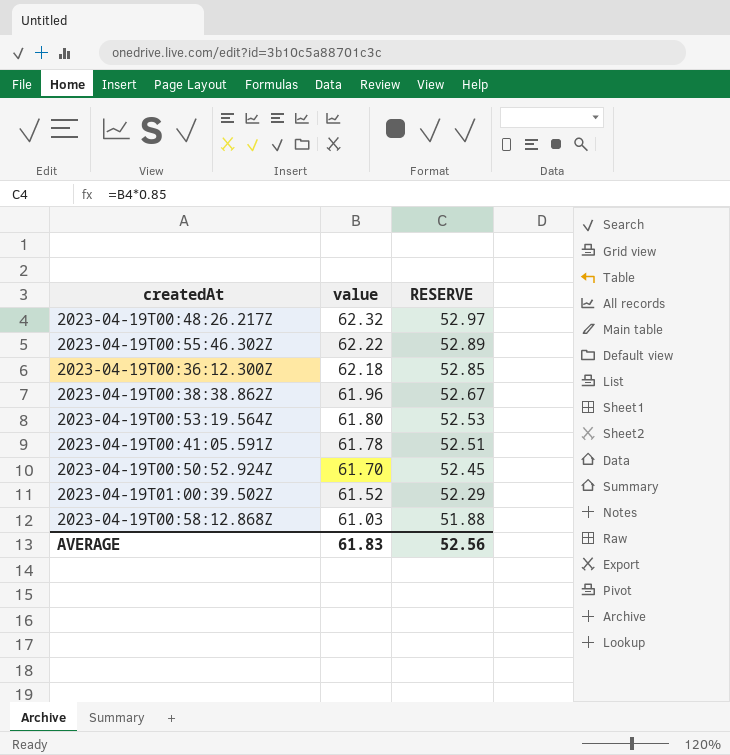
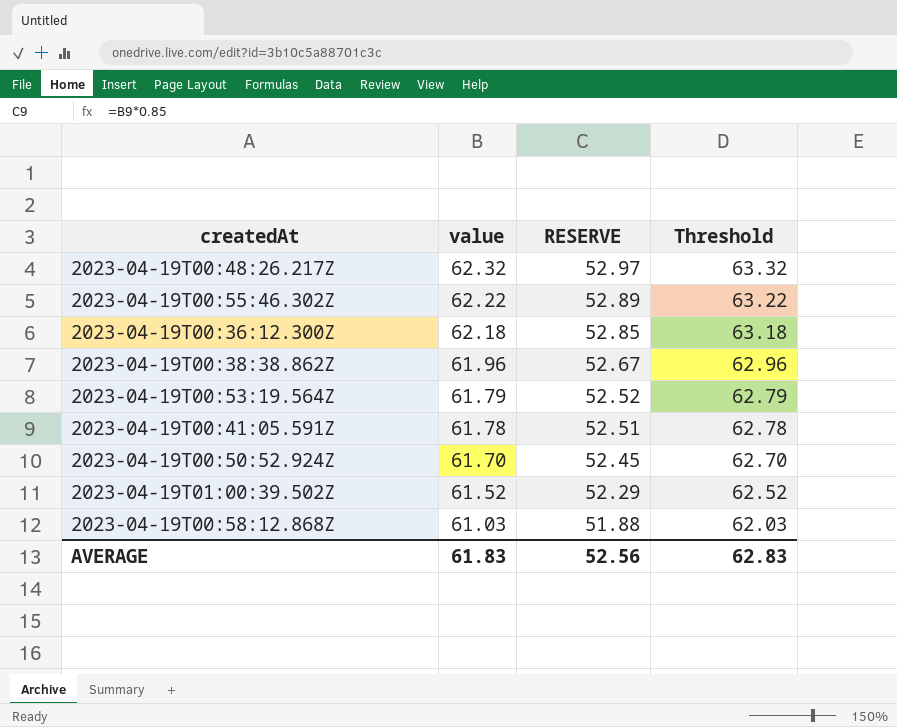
column Threshold | formula: none -> [value] + 1
2023-04-19T00:53:19.564Z | value: 61.80 -> 61.79
2023-04-19T00:53:19.564Z | RESERVE: 52.53 -> 52.52

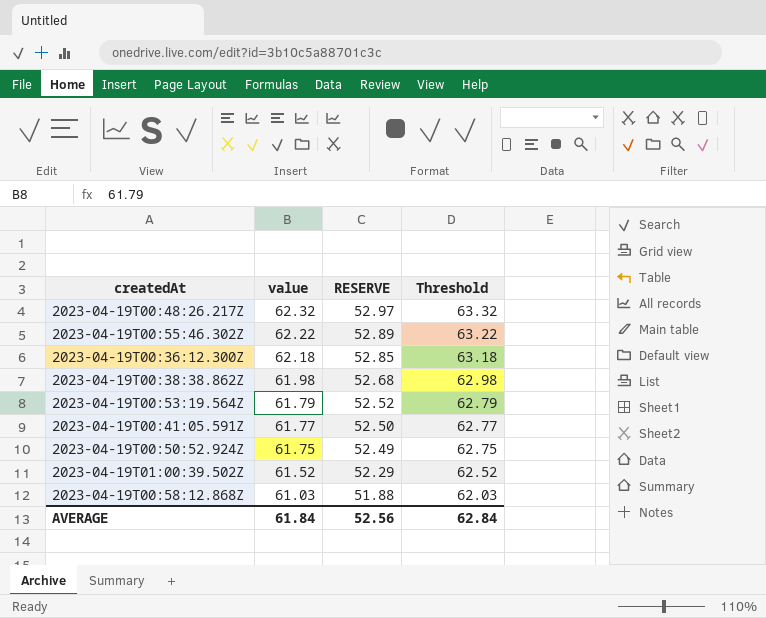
2023-04-19T00:38:38.862Z | value: 61.96 -> 61.98
2023-04-19T00:38:38.862Z | RESERVE: 52.67 -> 52.68
2023-04-19T00:38:38.862Z | Threshold: 62.96 -> 62.98
2023-04-19T00:41:05.591Z | value: 61.78 -> 61.77
2023-04-19T00:41:05.591Z | RESERVE: 52.51 -> 52.50
2023-04-19T00:41:05.591Z | Threshold: 62.78 -> 62.77
2023-04-19T00:50:52.924Z | value: 61.70 -> 61.75
2023-04-19T00:50:52.924Z | RESERVE: 52.45 -> 52.49
2023-04-19T00:50:52.924Z | Threshold: 62.70 -> 62.75
AVERAGE | value: 61.83 -> 61.84
AVERAGE | Threshold: 62.83 -> 62.84

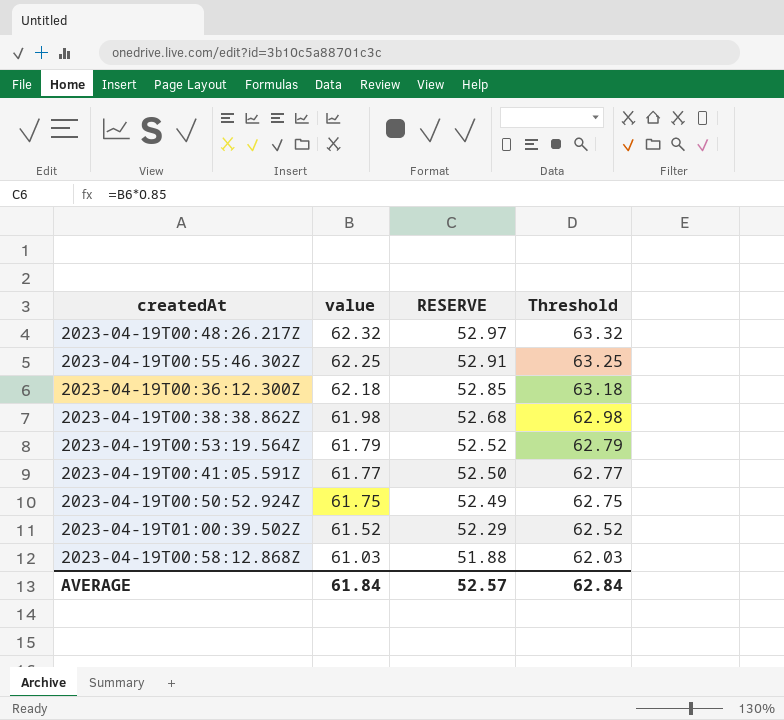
2023-04-19T00:55:46.302Z | value: 62.22 -> 62.25
2023-04-19T00:55:46.302Z | RESERVE: 52.89 -> 52.91
2023-04-19T00:55:46.302Z | Threshold: 63.22 -> 63.25
AVERAGE | RESERVE: 52.56 -> 52.57

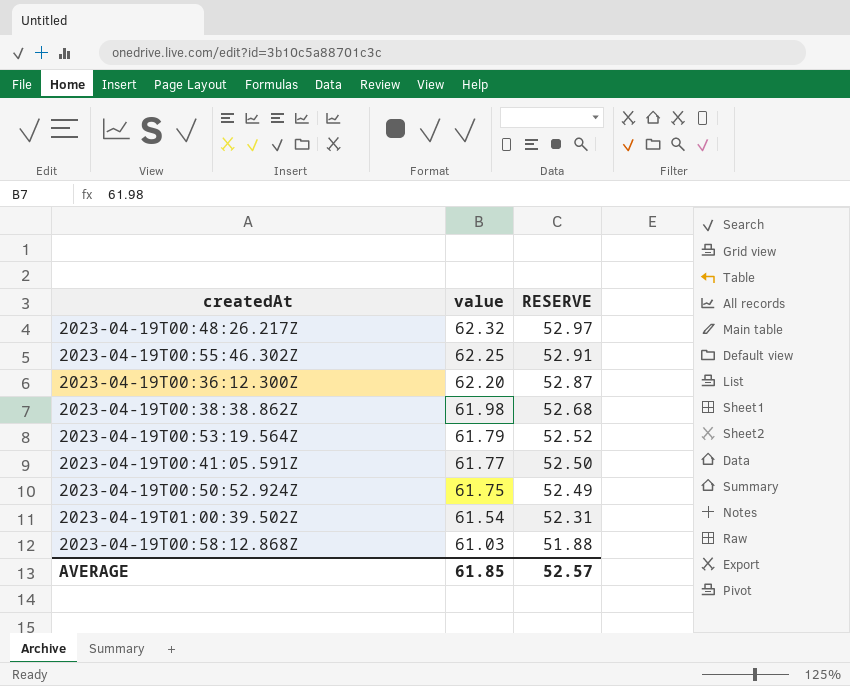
column Threshold | formula: [value] + 1 -> none
2023-04-19T00:36:12.300Z | value: 62.18 -> 62.20
2023-04-19T00:36:12.300Z | RESERVE: 52.85 -> 52.87
2023-04-19T01:00:39.502Z | value: 61.52 -> 61.54
2023-04-19T01:00:39.502Z | RESERVE: 52.29 -> 52.31
AVERAGE | value: 61.84 -> 61.85

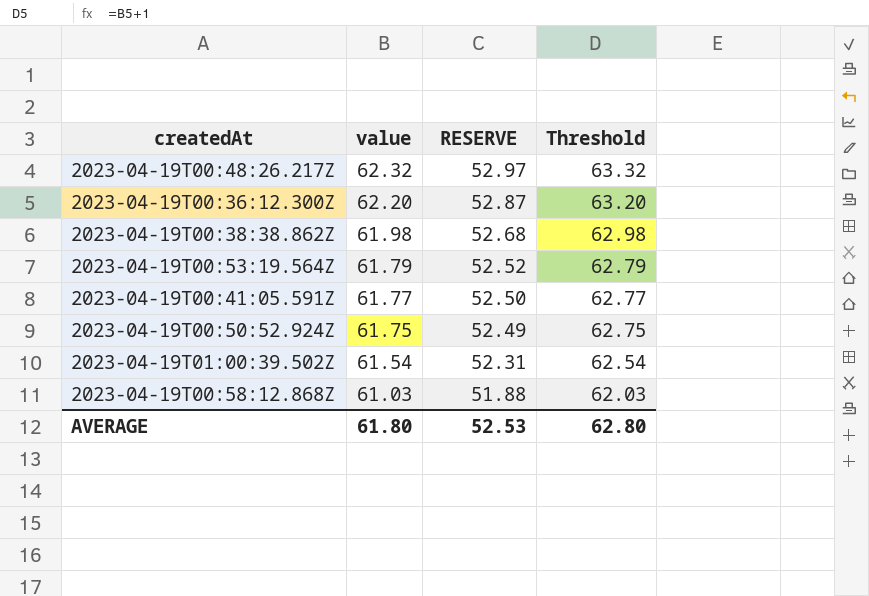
column Threshold | formula: none -> [value] + 1
row 2023-04-19T00:55:46.302Z: 62.25 | 52.91 -> none
AVERAGE | value: 61.85 -> 61.80
AVERAGE | RESERVE: 52.57 -> 52.53

